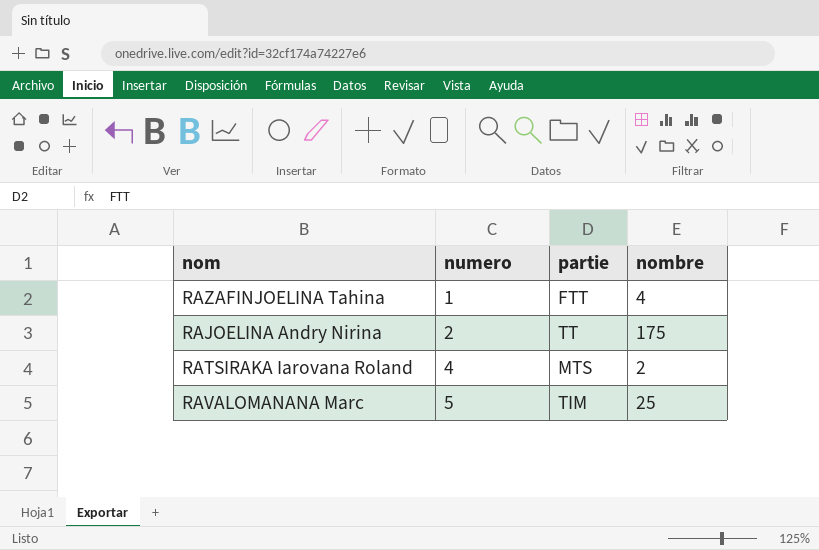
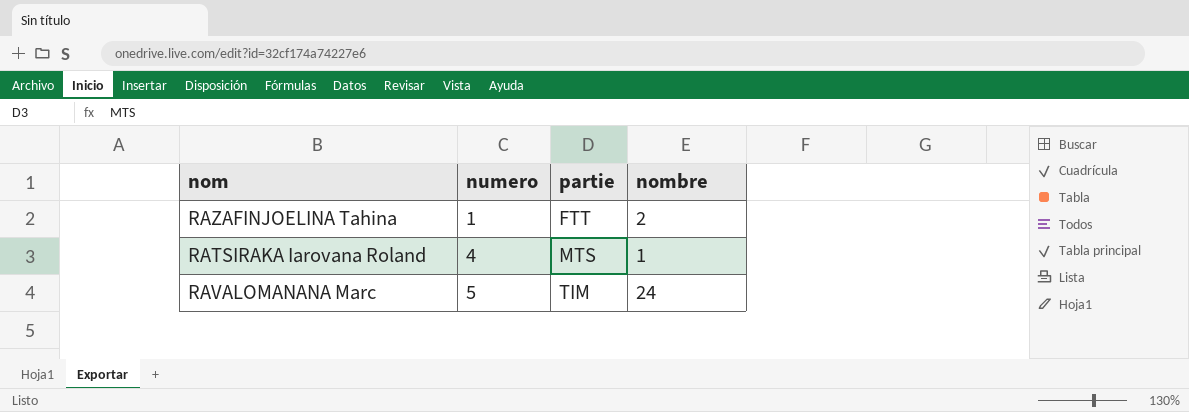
row RAJOELINA Andry Nirina: 2 | TT | 175 -> none
RAZAFINJOELINA Tahina | nombre: 4 -> 2
RATSIRAKA Iarovana Roland | nombre: 2 -> 1
RAVALOMANANA Marc | nombre: 25 -> 24

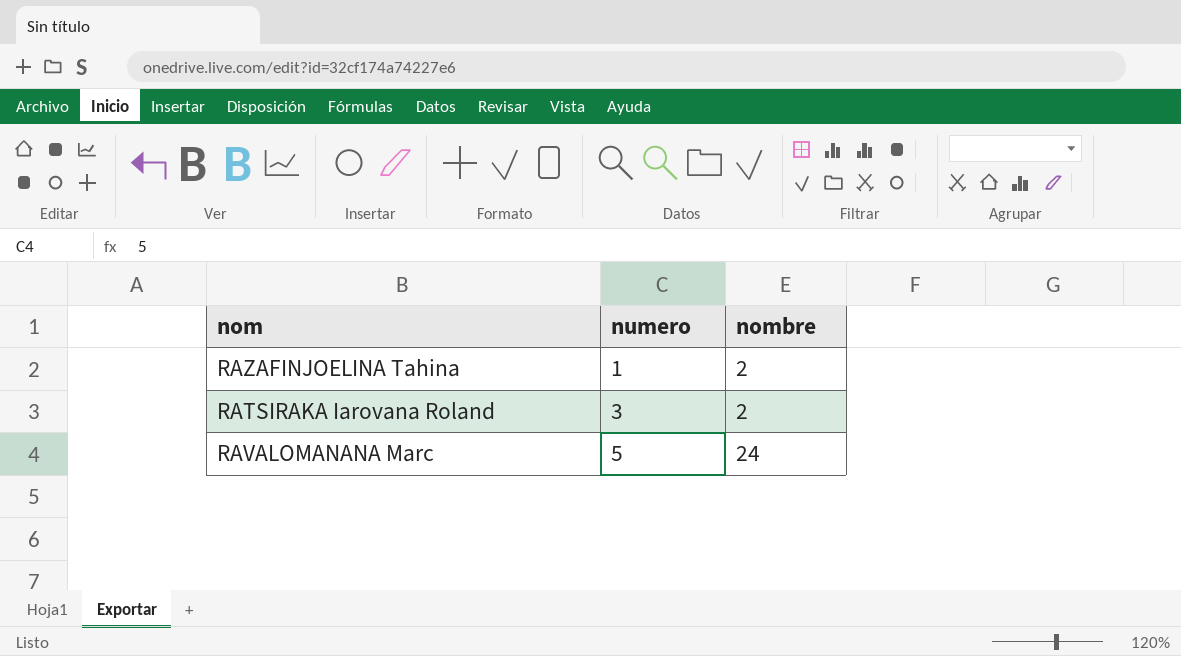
column partie | position: 3 -> none
RATSIRAKA Iarovana Roland | numero: 4 -> 3
RATSIRAKA Iarovana Roland | nombre: 1 -> 2

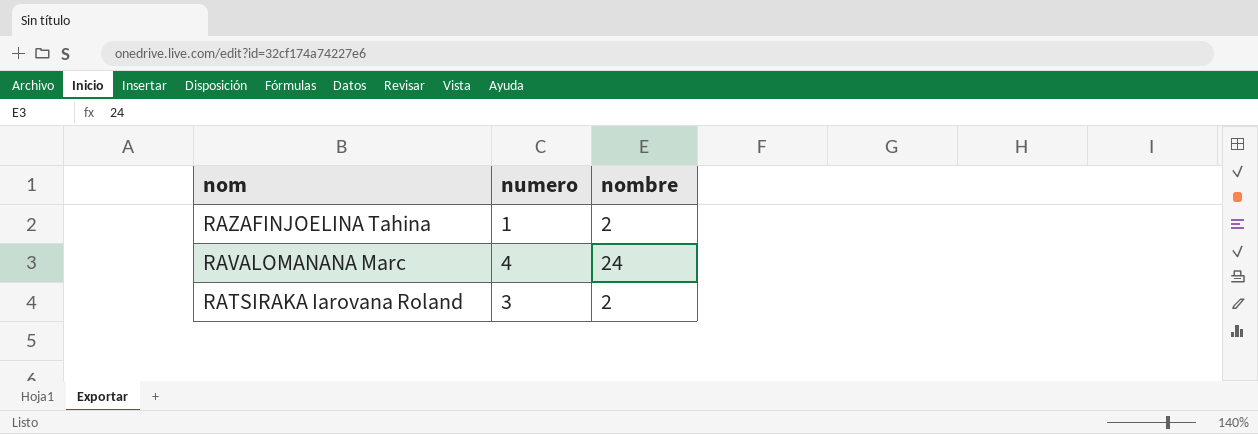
row order: numero ascending -> nom descending
RAVALOMANANA Marc | numero: 5 -> 4

